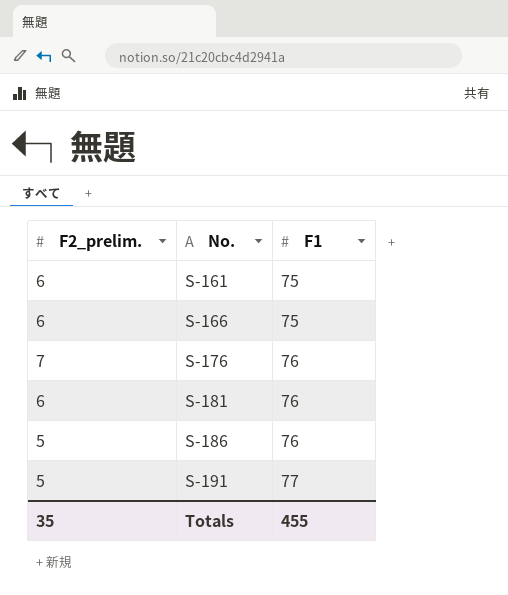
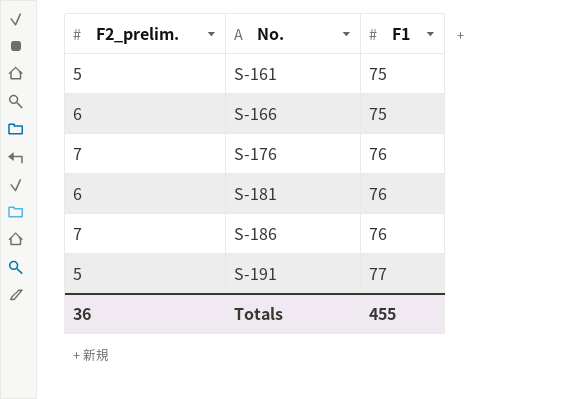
S-161 | F2_prelim.: 6 -> 5
S-186 | F2_prelim.: 5 -> 7
Totals | F2_prelim.: 35 -> 36

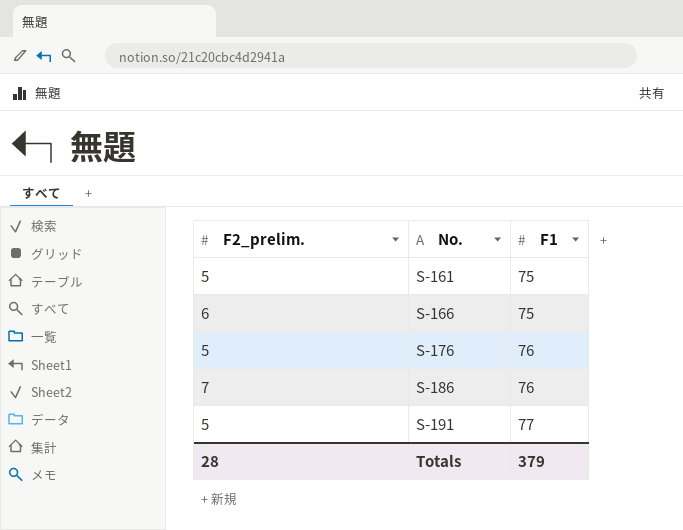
row S-181: 6 | 76 -> none
S-176 | F2_prelim.: 7 -> 5
Totals | F2_prelim.: 36 -> 28
Totals | F1: 455 -> 379

